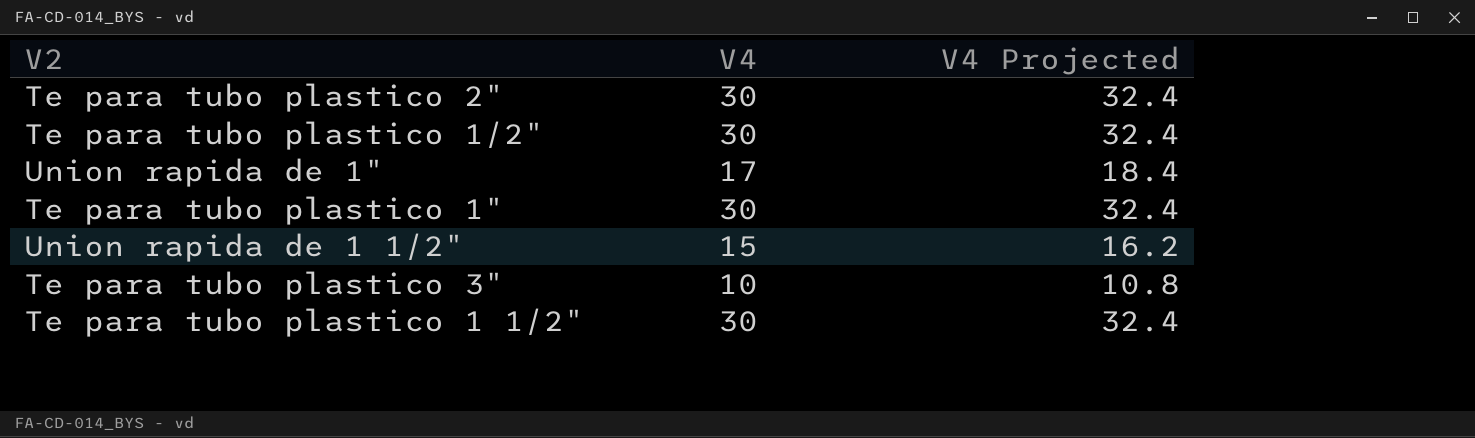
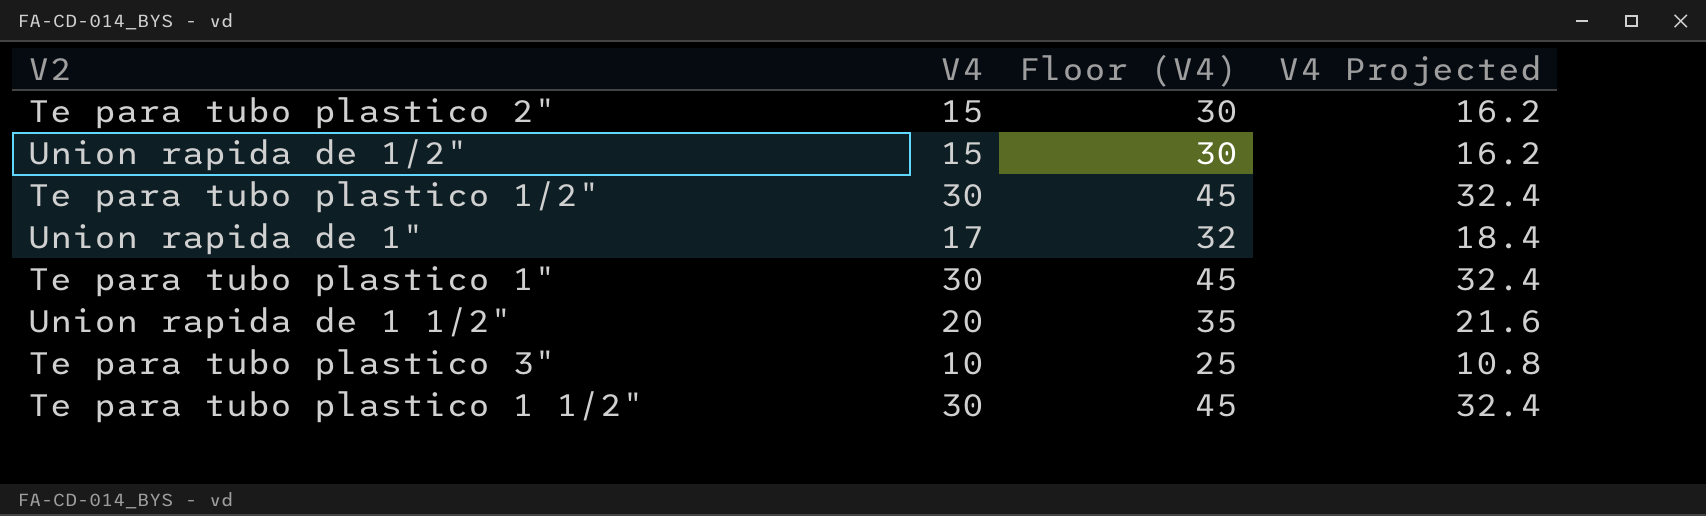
column Floor (V4) | formula: none -> [V4] + 15
Te para tubo plastico 2" | V4: 30 -> 15
Te para tubo plastico 2" | V4 Projected: 32.4 -> 16.2
row Union rapida de 1/2": none -> 15 | 30 | 16.2
Union rapida de 1 1/2" | V4: 15 -> 20
Union rapida de 1 1/2" | V4 Projected: 16.2 -> 21.6

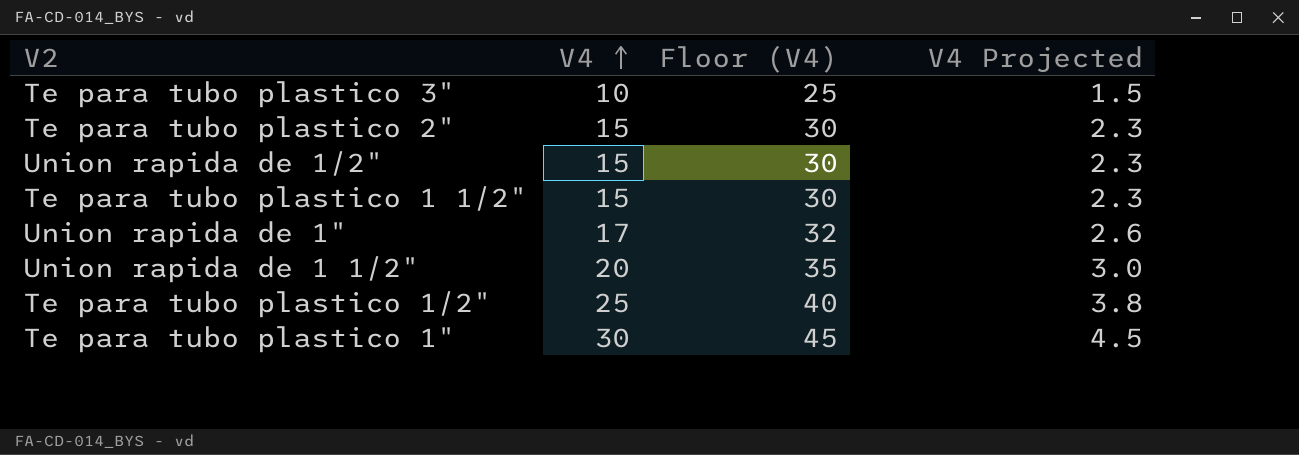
row order: none -> V4 ascending
column V4 Projected | formula: [V4] * 1.08 -> [V4] * 0.15
Te para tubo plastico 1 1/2" | V4: 30 -> 15
Te para tubo plastico 1 1/2" | Floor (V4): 45 -> 30
Te para tubo plastico 1/2" | V4: 30 -> 25
Te para tubo plastico 1/2" | Floor (V4): 45 -> 40

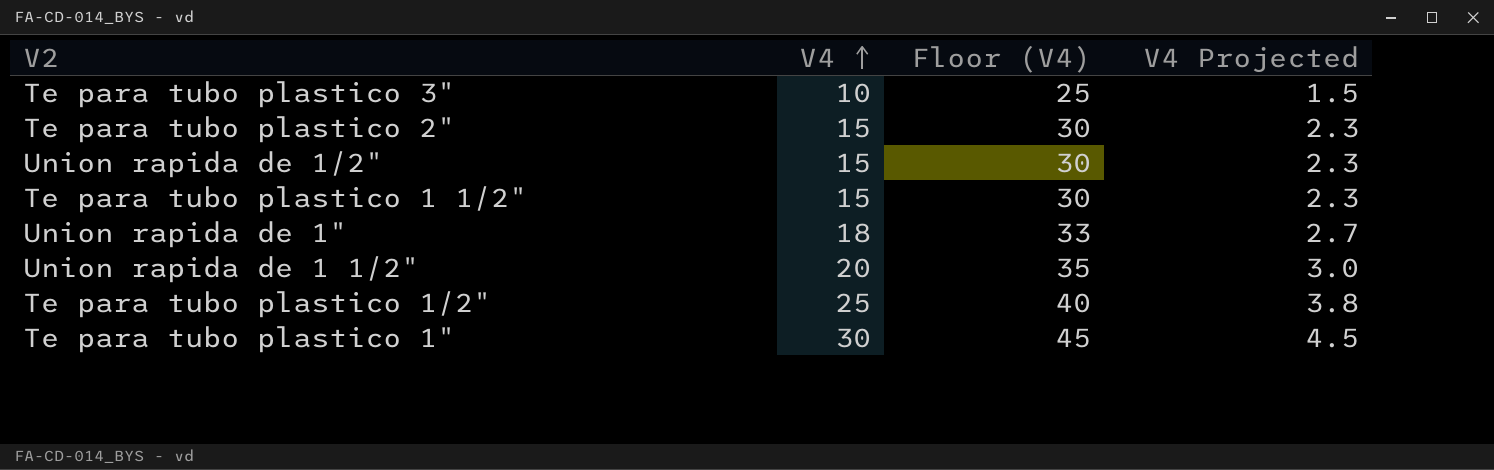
Union rapida de 1" | V4: 17 -> 18
Union rapida de 1" | Floor (V4): 32 -> 33
Union rapida de 1" | V4 Projected: 2.6 -> 2.7

